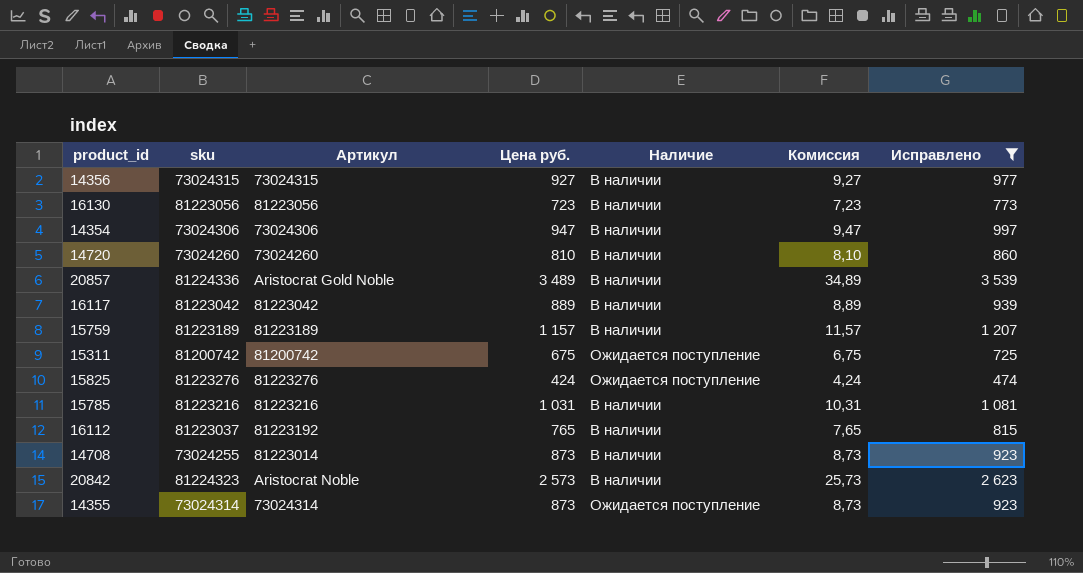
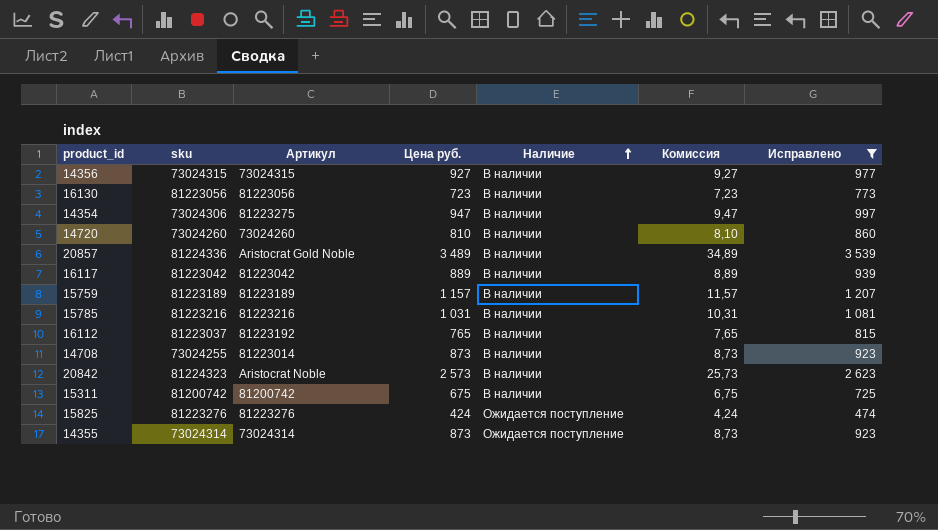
row order: none -> Наличие ascending
14354 | Артикул: 73024306 -> 81223275
15311 | Наличие: Ожидается поступление -> В наличии

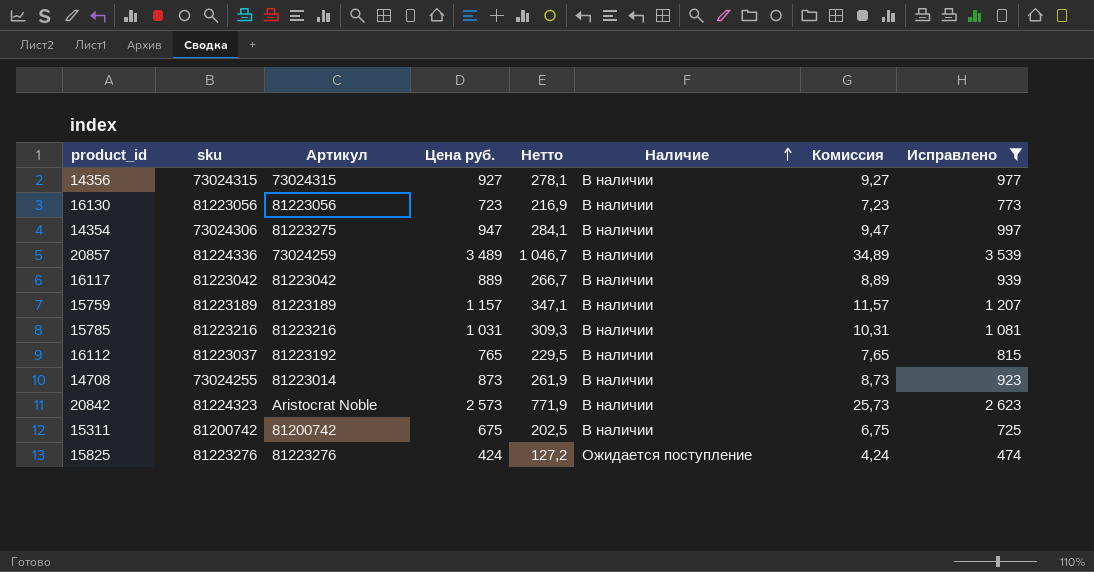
column Нетто | formula: none -> [Цена руб.] * 0,3
row 14720: 73024260 | 73024260 | 810 | В наличии | 8,10 | 860 -> none
row 14355: 73024314 | 73024314 | 873 | Ожидается поступление | 8,73 | 923 -> none
20857 | Артикул: Aristocrat Gold Noble -> 73024259

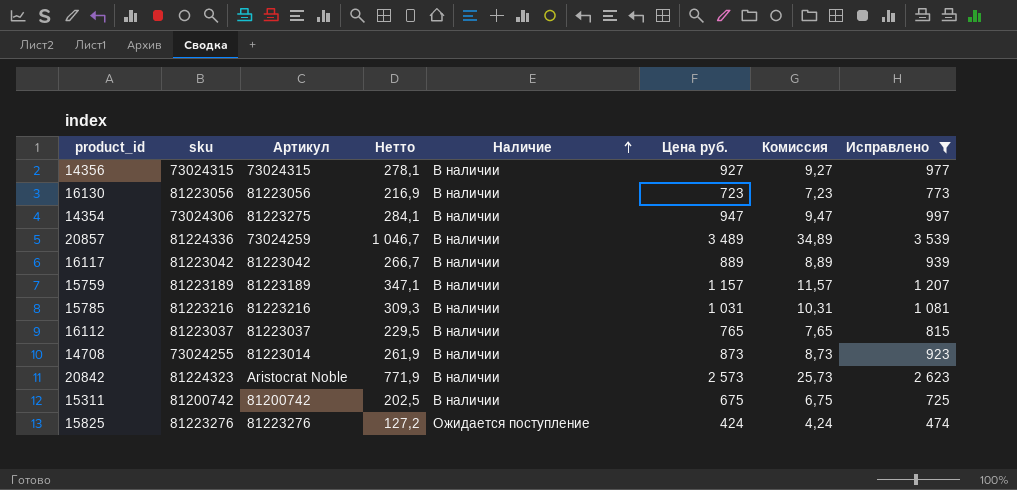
column Цена руб. | position: 4 -> 6
16112 | Артикул: 81223192 -> 81223037

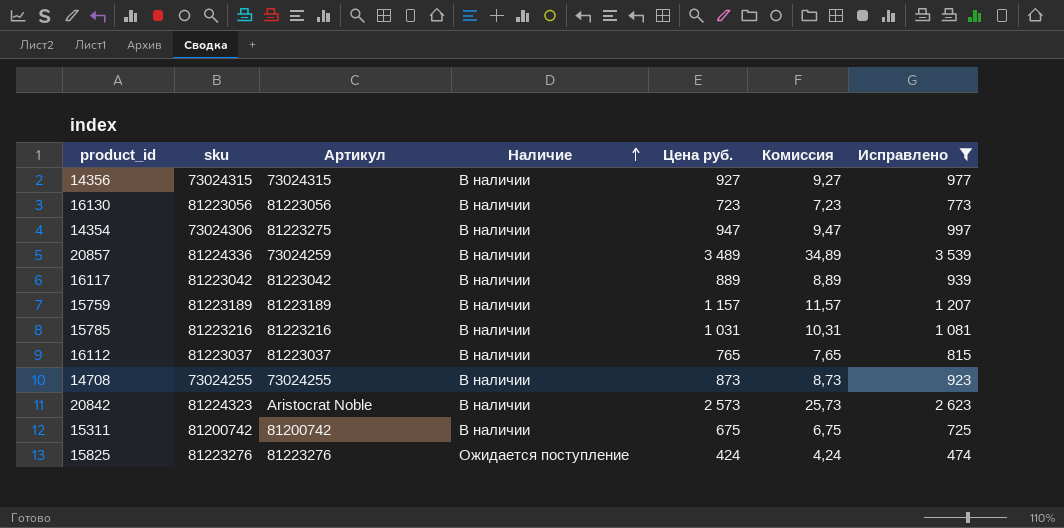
column Нетто | formula: [Цена руб.] * 0,3 -> none
14708 | Артикул: 81223014 -> 73024255

